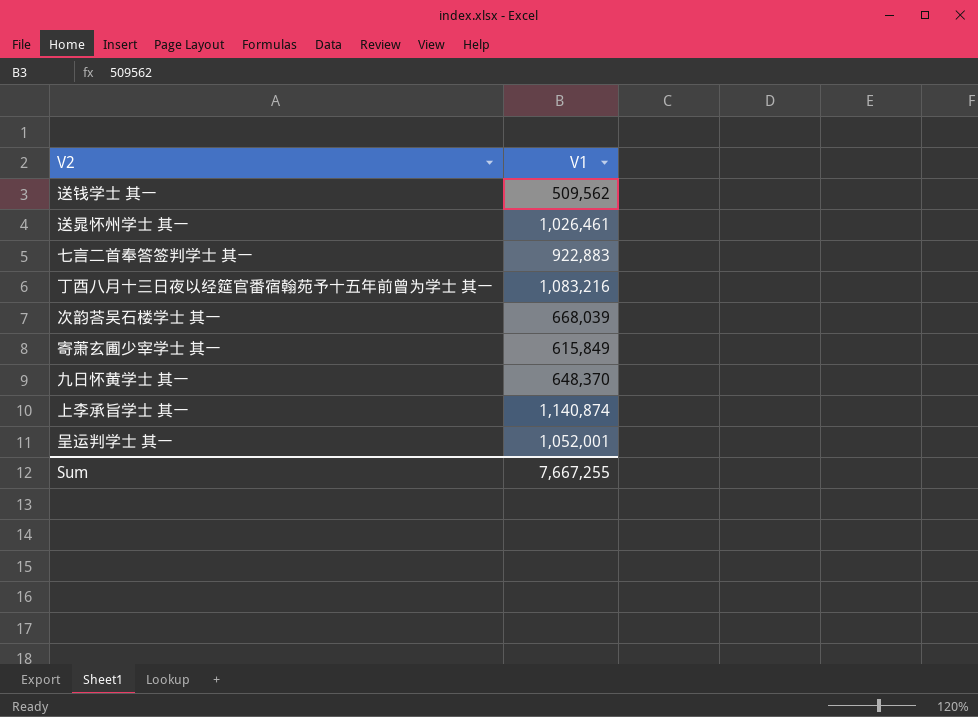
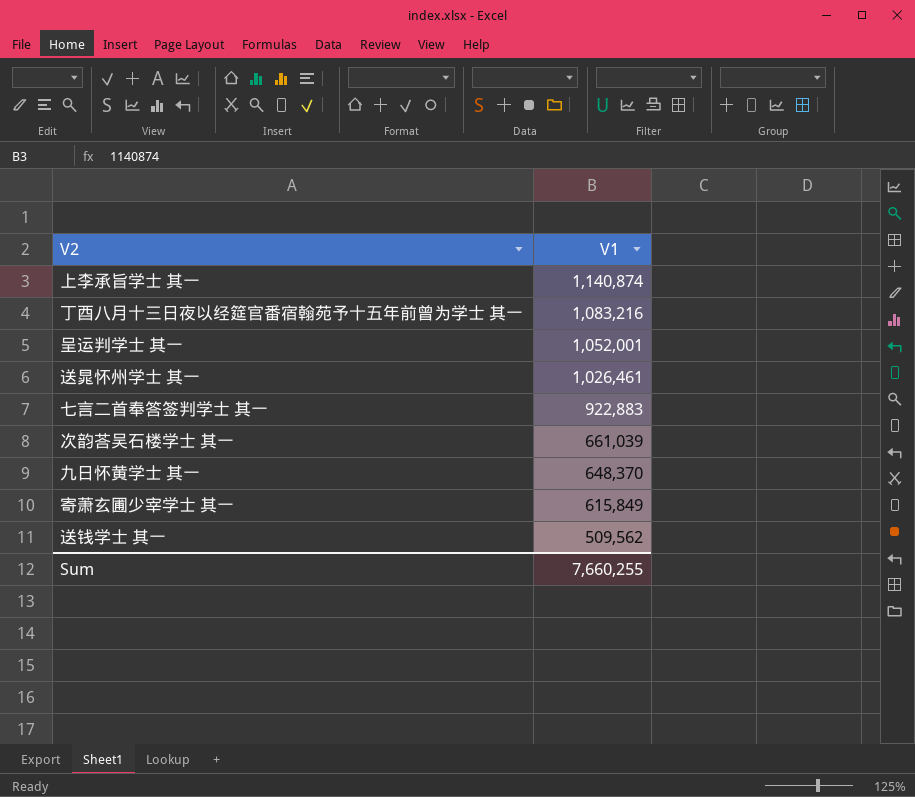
row order: none -> V1 descending
次韵荅吴石楼学士 其一 | V1: 668,039 -> 661,039
Sum | V1: 7,667,255 -> 7,660,255

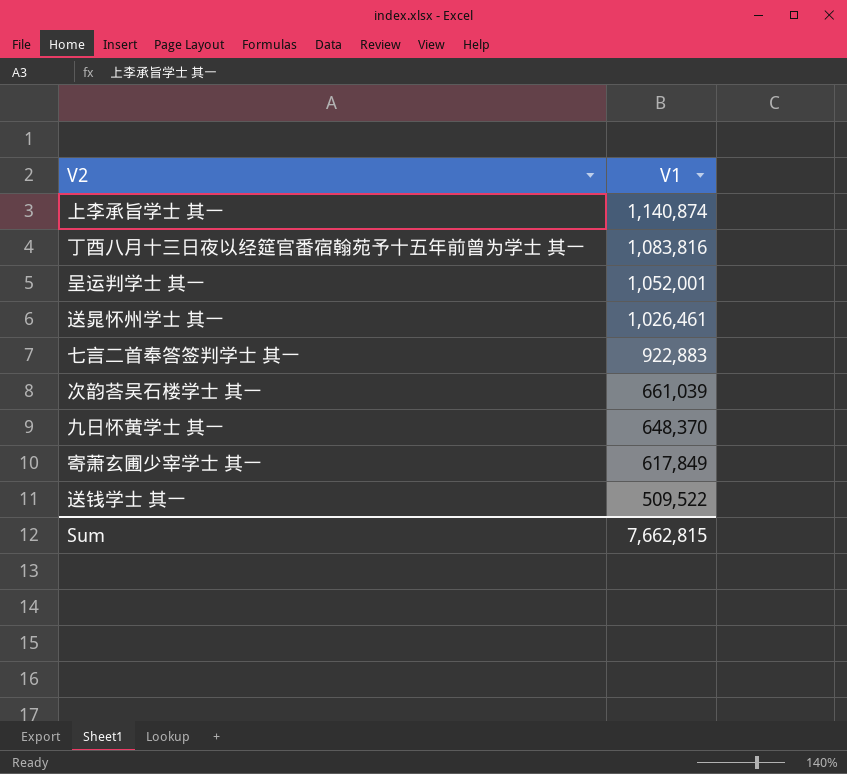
丁酉八月十三日夜以经筵官番宿翰苑予十五年前曾为学士 其一 | V1: 1,083,216 -> 1,083,816
寄萧玄圃少宰学士 其一 | V1: 615,849 -> 617,849
送钱学士 其一 | V1: 509,562 -> 509,522
Sum | V1: 7,660,255 -> 7,662,815

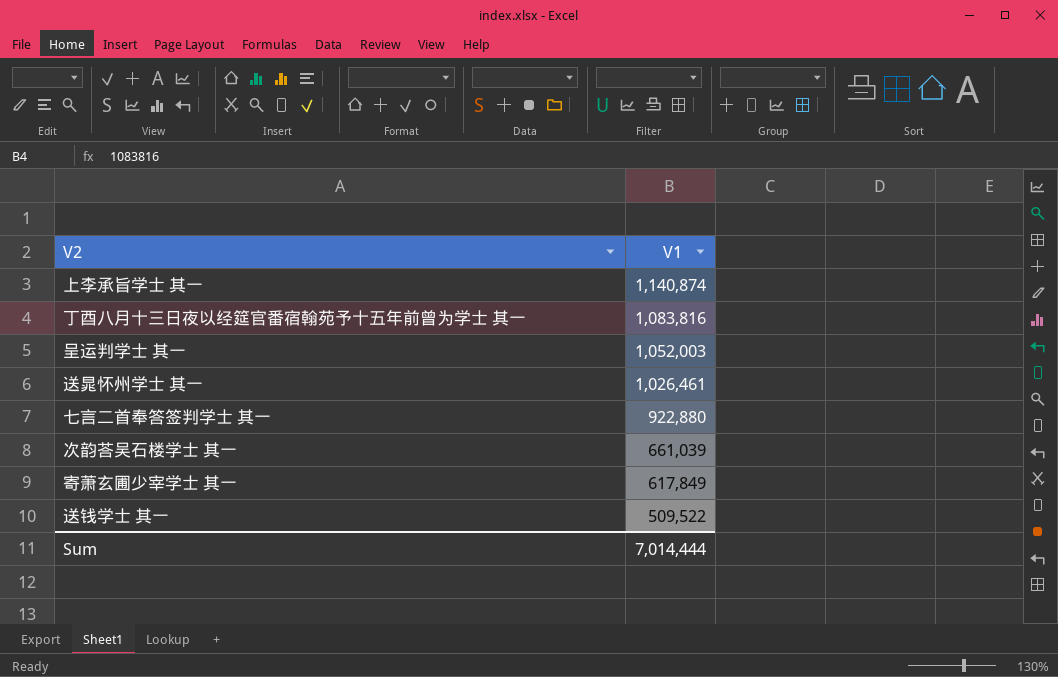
row 九日怀黄学士 其一: 648,370 -> none
呈运判学士 其一 | V1: 1,052,001 -> 1,052,003
七言二首奉答签判学士 其一 | V1: 922,883 -> 922,880
Sum | V1: 7,662,815 -> 7,014,444

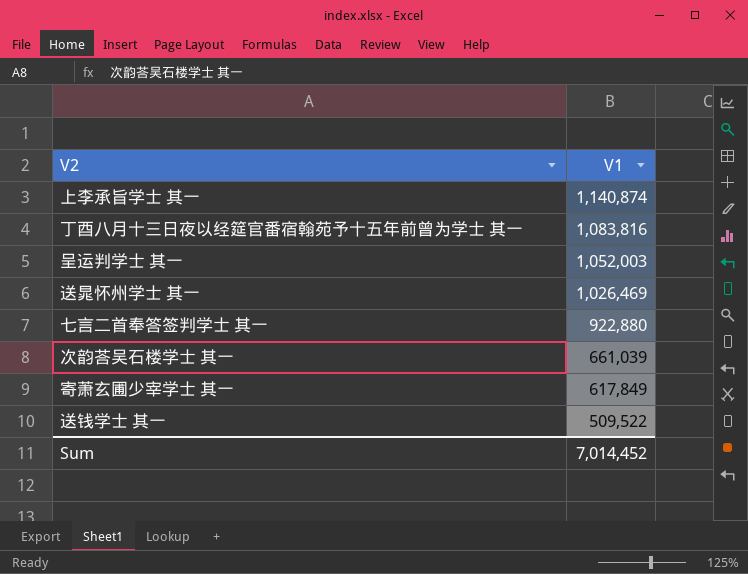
送晁怀州学士 其一 | V1: 1,026,461 -> 1,026,469
Sum | V1: 7,014,444 -> 7,014,452

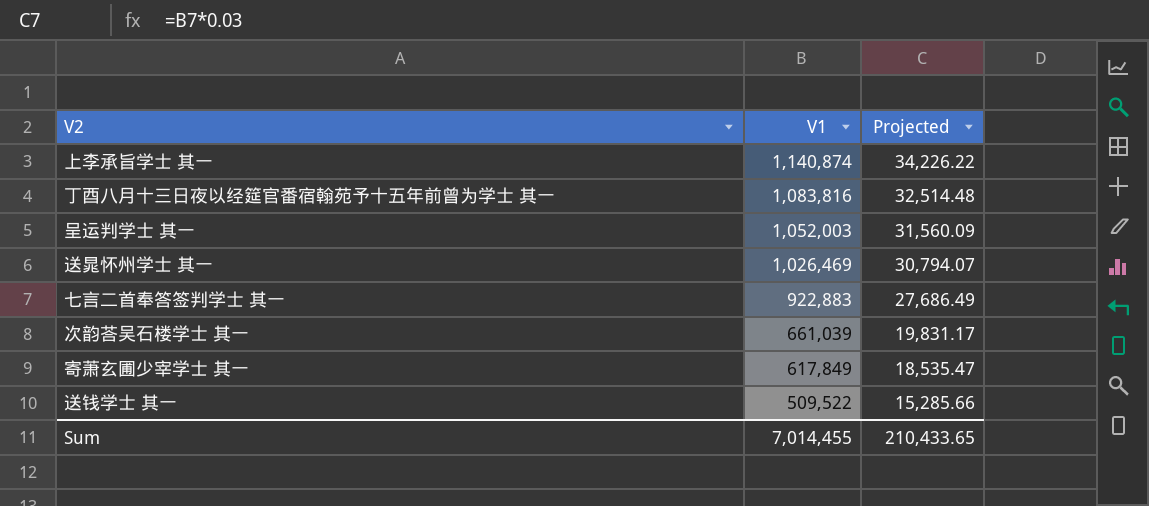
column Projected | formula: none -> [V1] * 0.03
七言二首奉答签判学士 其一 | V1: 922,880 -> 922,883
Sum | V1: 7,014,452 -> 7,014,455

